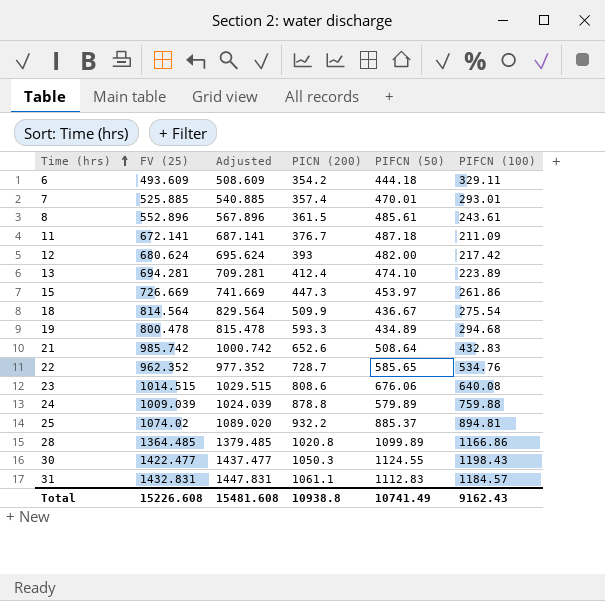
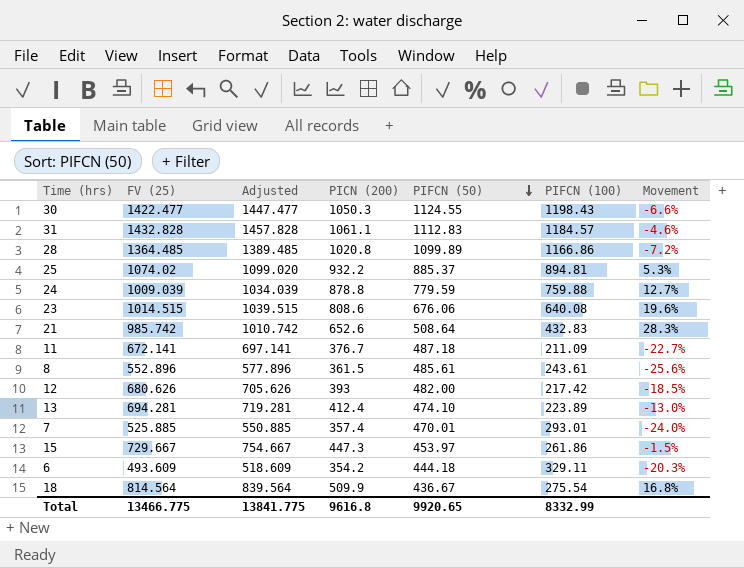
row order: Time (hrs) ascending -> PIFCN (50) descending
column Adjusted | formula: [FV (25)] + 15 -> [FV (25)] + 25
column Movement | formula: none -> ([PICN (200)] - [PIFCN (50)]) / [PIFCN (50)]
row 19: 800.478 | 815.478 | 593.3 | 434.89 | 294.68 -> none
row 22: 962.352 | 977.352 | 728.7 | 585.65 | 534.76 -> none
31 | FV (25): 1432.831 -> 1432.828
24 | PIFCN (50): 579.89 -> 779.59
12 | FV (25): 680.624 -> 680.626
15 | FV (25): 726.669 -> 729.667
Total | FV (25): 15226.608 -> 13466.775
Total | Adjusted: 15481.608 -> 13841.775
Total | PICN (200): 10938.8 -> 9616.8
Total | PIFCN (50): 10741.49 -> 9920.65
Total | PIFCN (100): 9162.43 -> 8332.99

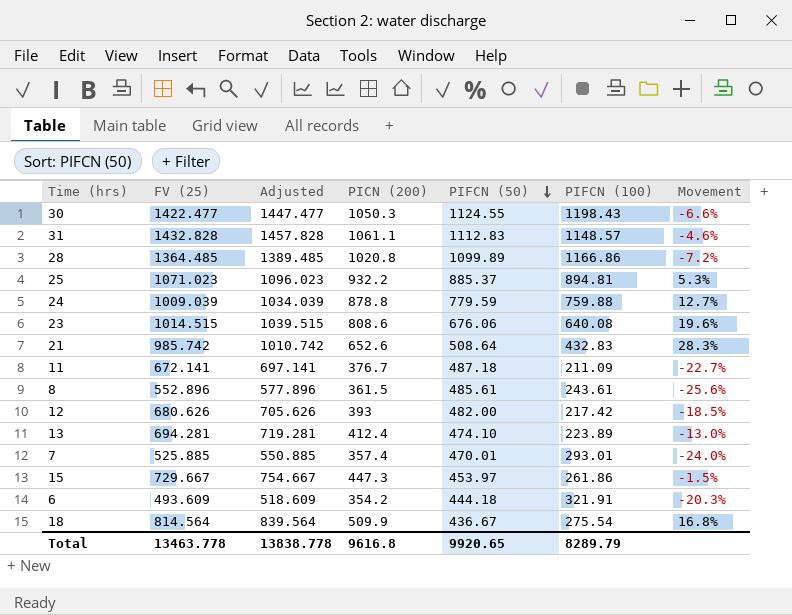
31 | PIFCN (100): 1184.57 -> 1148.57
25 | FV (25): 1074.02 -> 1071.023
25 | Adjusted: 1099.020 -> 1096.023
6 | PIFCN (100): 329.11 -> 321.91
Total | FV (25): 13466.775 -> 13463.778
Total | Adjusted: 13841.775 -> 13838.778
Total | PIFCN (100): 8332.99 -> 8289.79

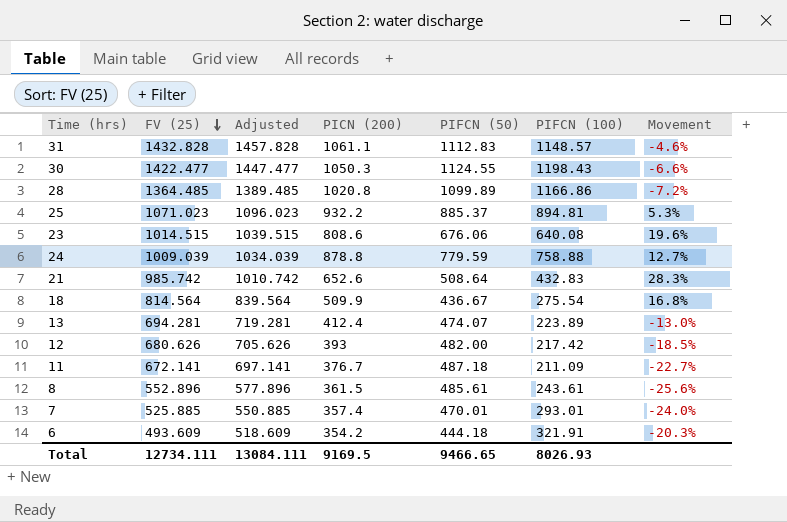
row order: PIFCN (50) descending -> FV (25) descending
row 15: 729.667 | 754.667 | 447.3 | 453.97 | 261.86 | -1.5% -> none
24 | PIFCN (100): 759.88 -> 758.88
13 | PIFCN (50): 474.10 -> 474.07
Total | FV (25): 13463.778 -> 12734.111
Total | Adjusted: 13838.778 -> 13084.111
Total | PICN (200): 9616.8 -> 9169.5
Total | PIFCN (50): 9920.65 -> 9466.65
Total | PIFCN (100): 8289.79 -> 8026.93

